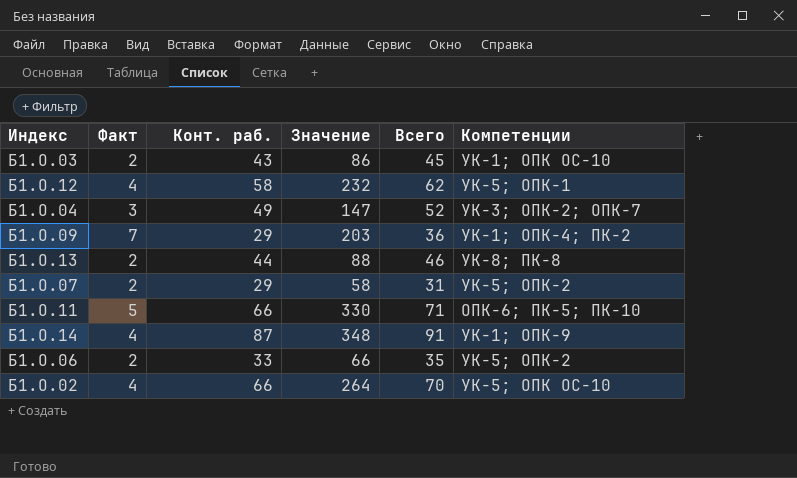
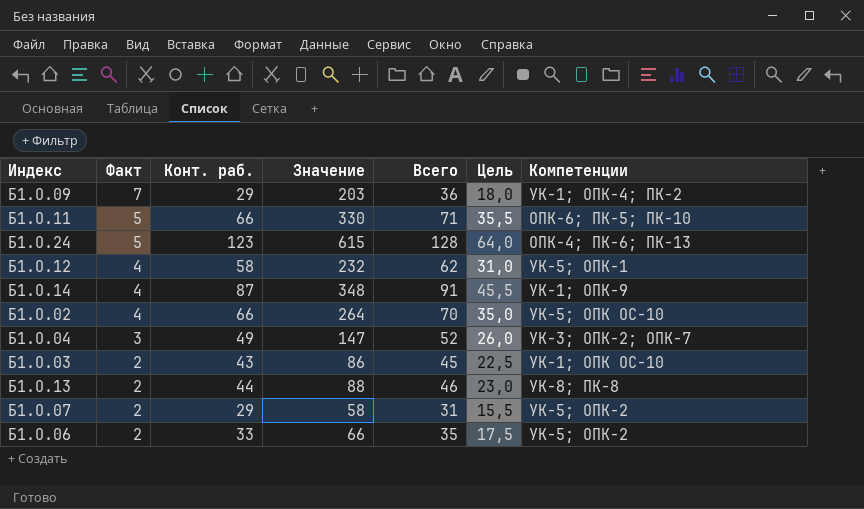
row order: none -> Факт descending
column Цель | formula: none -> [Всего] * 0,5
row Б1.О.24: none -> 5 | 123 | 615 | 128 | 64,0 | ОПК-4; ПК-6; ПК-13

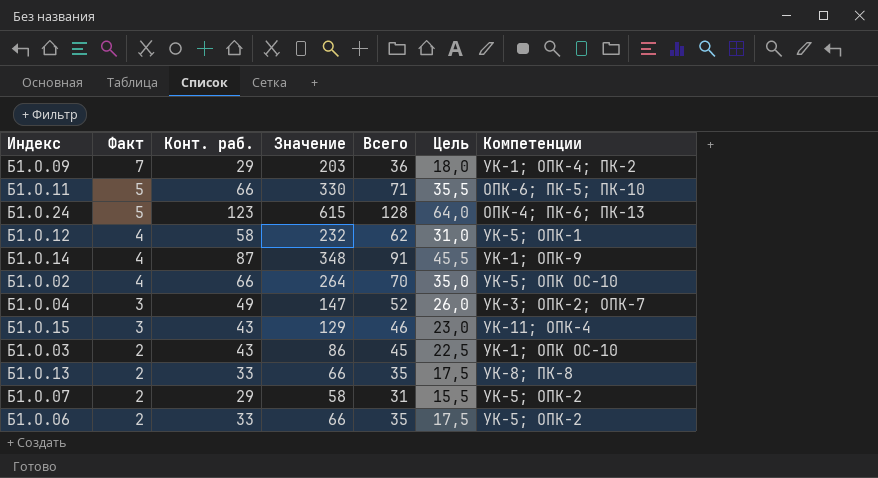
row Б1.О.15: none -> 3 | 43 | 129 | 46 | 23,0 | УК-11; ОПК-4
Б1.О.13 | Конт. раб.: 44 -> 33
Б1.О.13 | Значение: 88 -> 66
Б1.О.13 | Всего: 46 -> 35
Б1.О.13 | Цель: 23,0 -> 17,5

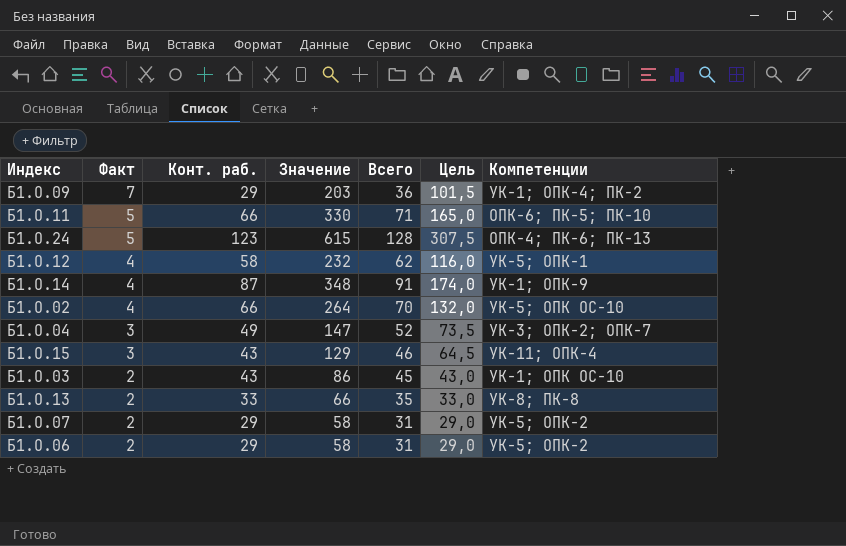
column Цель | formula: [Всего] * 0,5 -> [Значение] * 0,5
Б1.О.06 | Конт. раб.: 33 -> 29
Б1.О.06 | Значение: 66 -> 58
Б1.О.06 | Всего: 35 -> 31

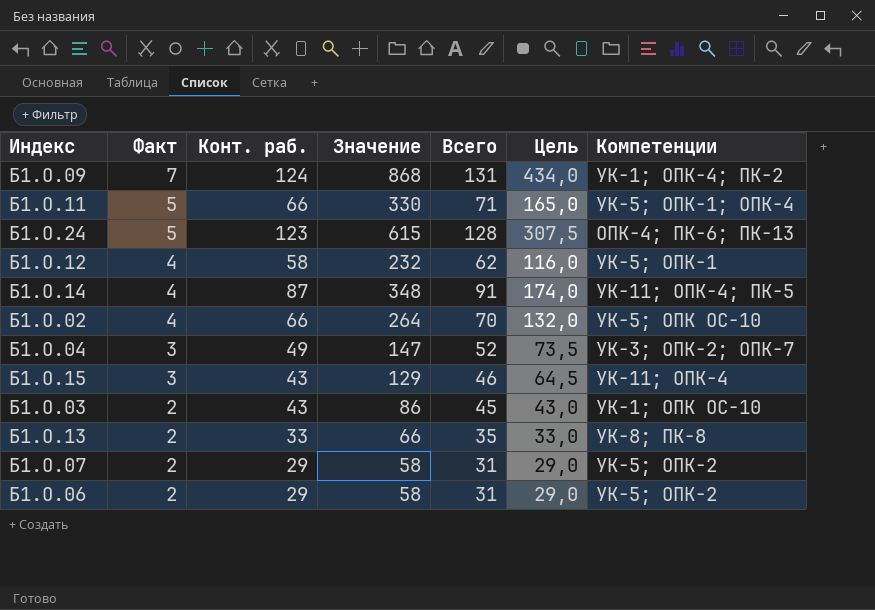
Б1.О.09 | Конт. раб.: 29 -> 124
Б1.О.09 | Значение: 203 -> 868
Б1.О.09 | Всего: 36 -> 131
Б1.О.09 | Цель: 101,5 -> 434,0
Б1.О.11 | Компетенции: ОПК-6; ПК-5; ПК-10 -> УК-5; ОПК-1; ОПК-4
Б1.О.14 | Компетенции: УК-1; ОПК-9 -> УК-11; ОПК-4; ПК-5

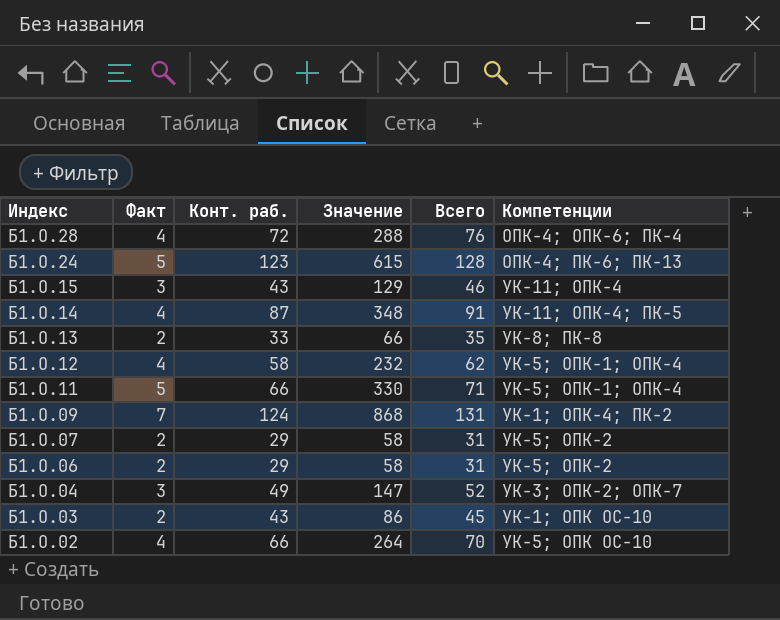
row order: Факт descending -> Индекс descending
column Цель | formula: [Значение] * 0,5 -> none
row Б1.О.28: none -> 4 | 72 | 288 | 76 | ОПК-4; ОПК-6; ПК-4
Б1.О.12 | Компетенции: УК-5; ОПК-1 -> УК-5; ОПК-1; ОПК-4

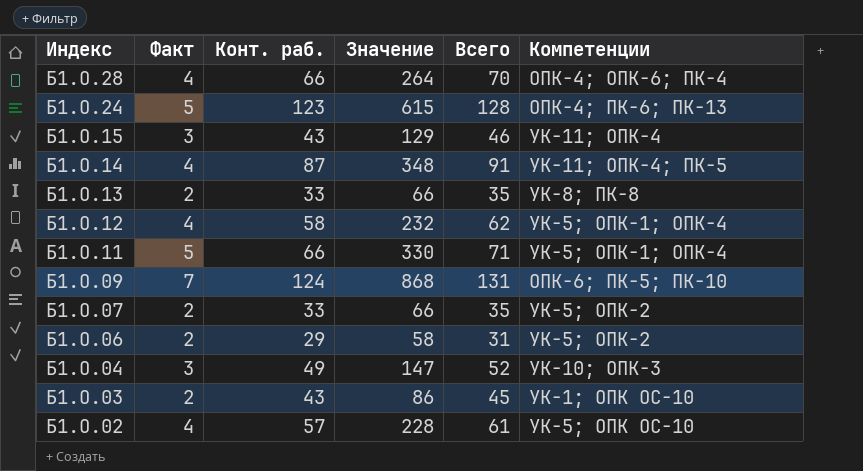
Б1.О.28 | Конт. раб.: 72 -> 66
Б1.О.28 | Значение: 288 -> 264
Б1.О.28 | Всего: 76 -> 70
Б1.О.09 | Компетенции: УК-1; ОПК-4; ПК-2 -> ОПК-6; ПК-5; ПК-10
Б1.О.07 | Конт. раб.: 29 -> 33
Б1.О.07 | Значение: 58 -> 66
Б1.О.07 | Всего: 31 -> 35
Б1.О.04 | Компетенции: УК-3; ОПК-2; ОПК-7 -> УК-10; ОПК-3
Б1.О.02 | Конт. раб.: 66 -> 57
Б1.О.02 | Значение: 264 -> 228
Б1.О.02 | Всего: 70 -> 61

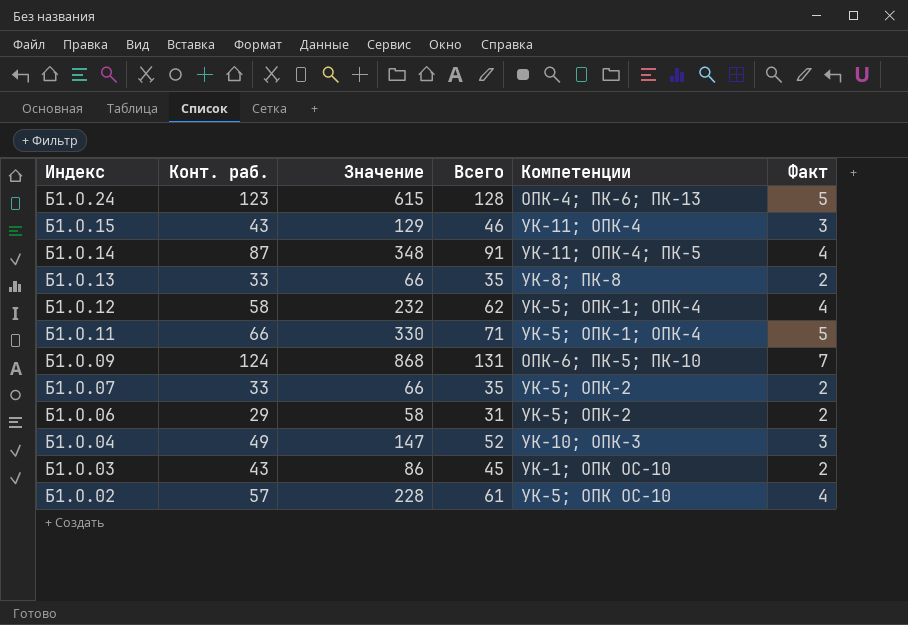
column Факт | position: 2 -> 6
row Б1.О.28: 4 | 66 | 264 | 70 | ОПК-4; ОПК-6; ПК-4 -> none

